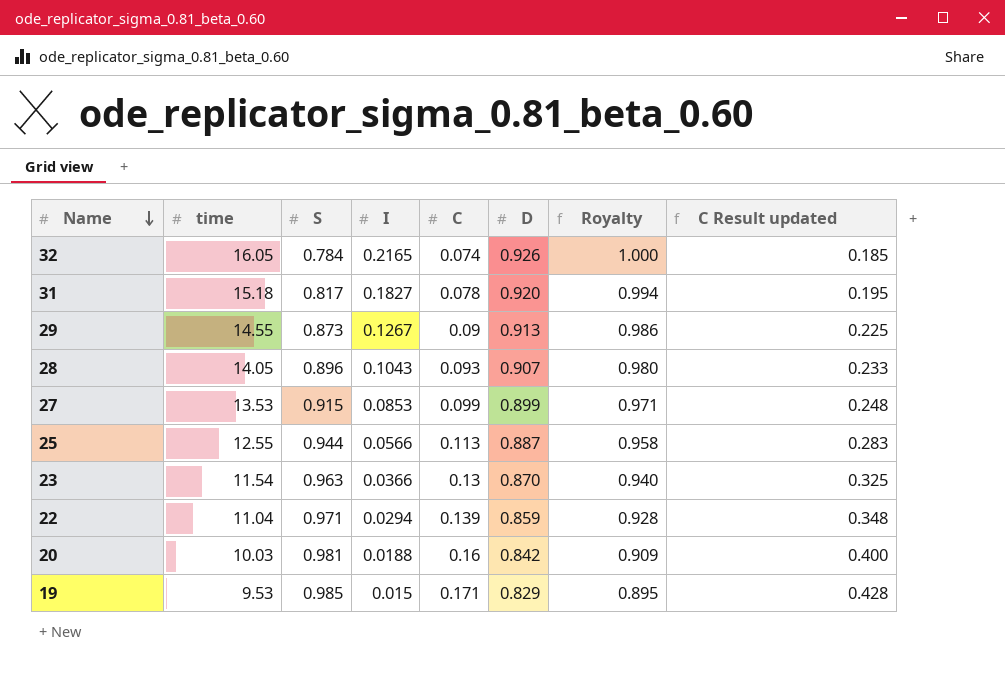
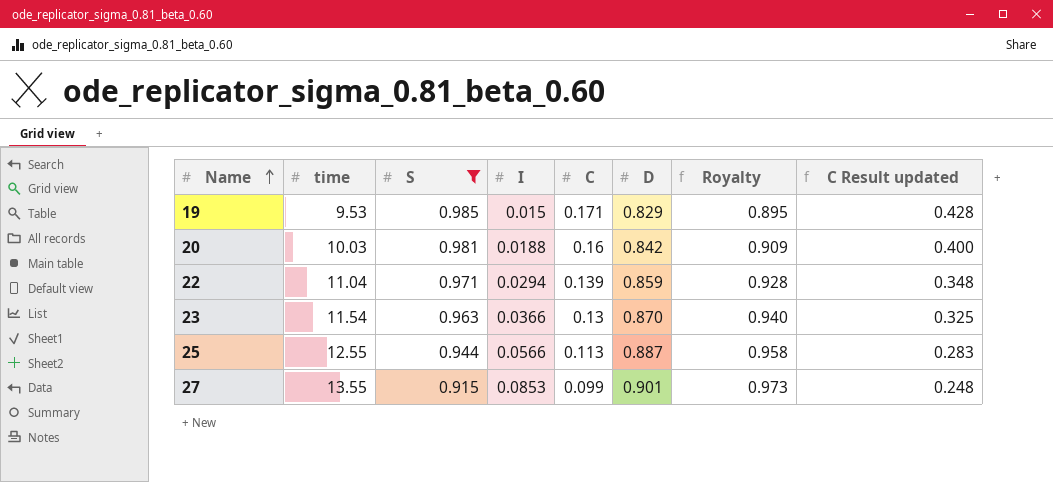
filter: none -> S >= 0.915
row order: Name descending -> Name ascending
27 | time: 13.53 -> 13.55
27 | D: 0.899 -> 0.901
27 | Royalty: 0.971 -> 0.973

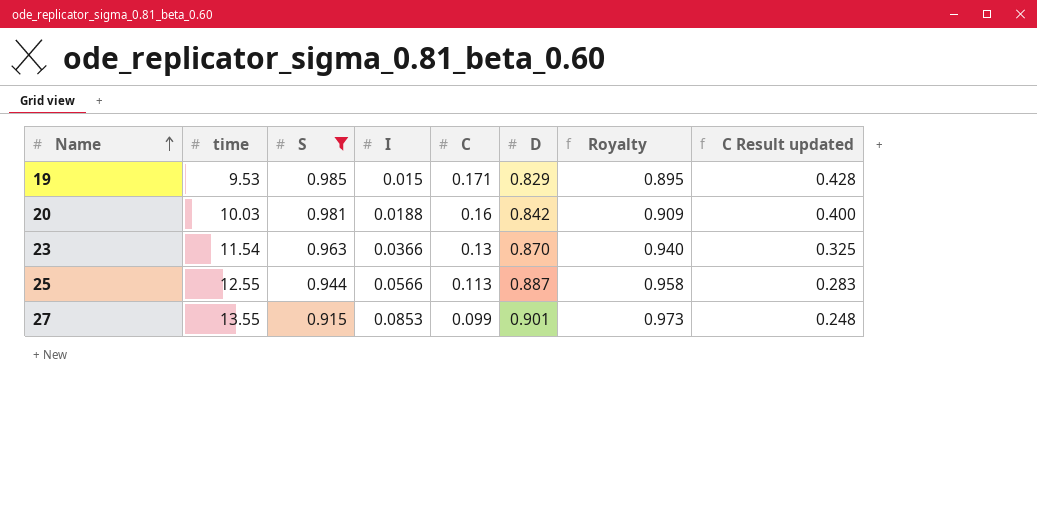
row 22: 11.04 | 0.971 | 0.0294 | 0.139 | 0.859 | 0.928 | 0.348 -> none

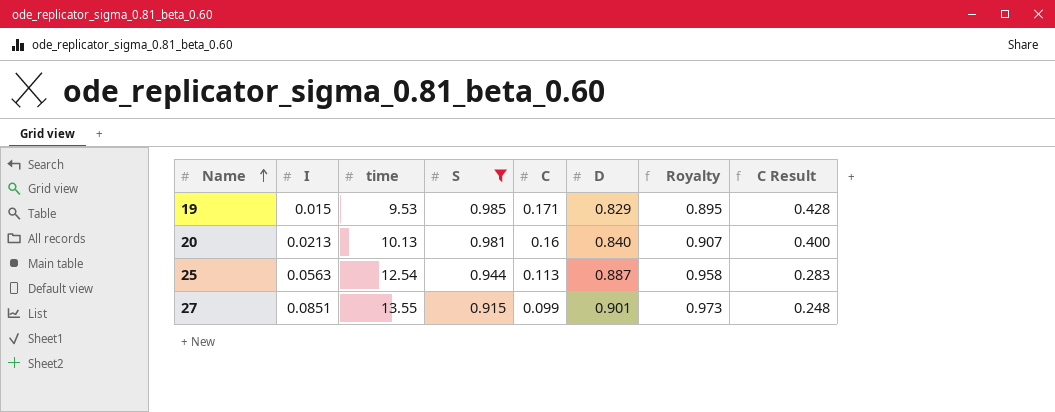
column I | position: 4 -> 2
column name: C Result updated -> C Result
row 23: 11.54 | 0.963 | 0.0366 | 0.13 | 0.870 | 0.940 | 0.325 -> none
20 | I: 0.0188 -> 0.0213
20 | time: 10.03 -> 10.13
20 | D: 0.842 -> 0.840
20 | Royalty: 0.909 -> 0.907
25 | I: 0.0566 -> 0.0563
25 | time: 12.55 -> 12.54
27 | I: 0.0853 -> 0.0851

